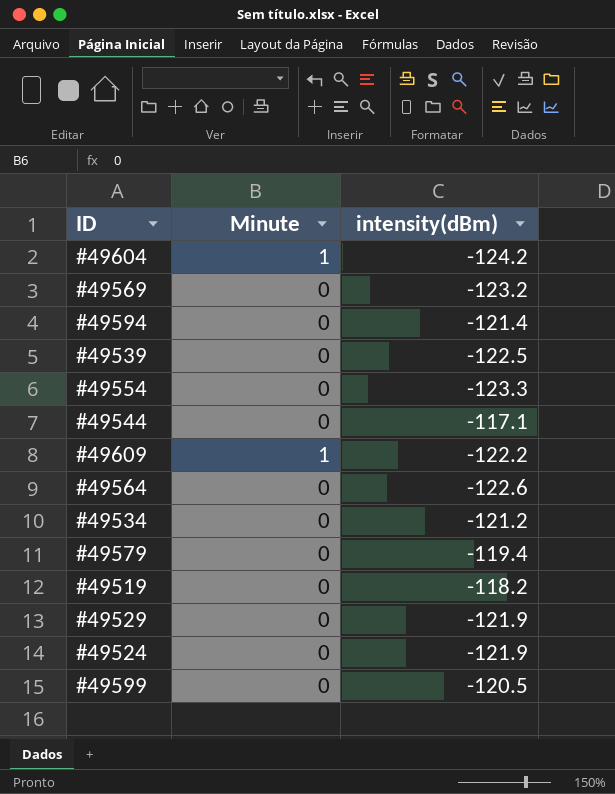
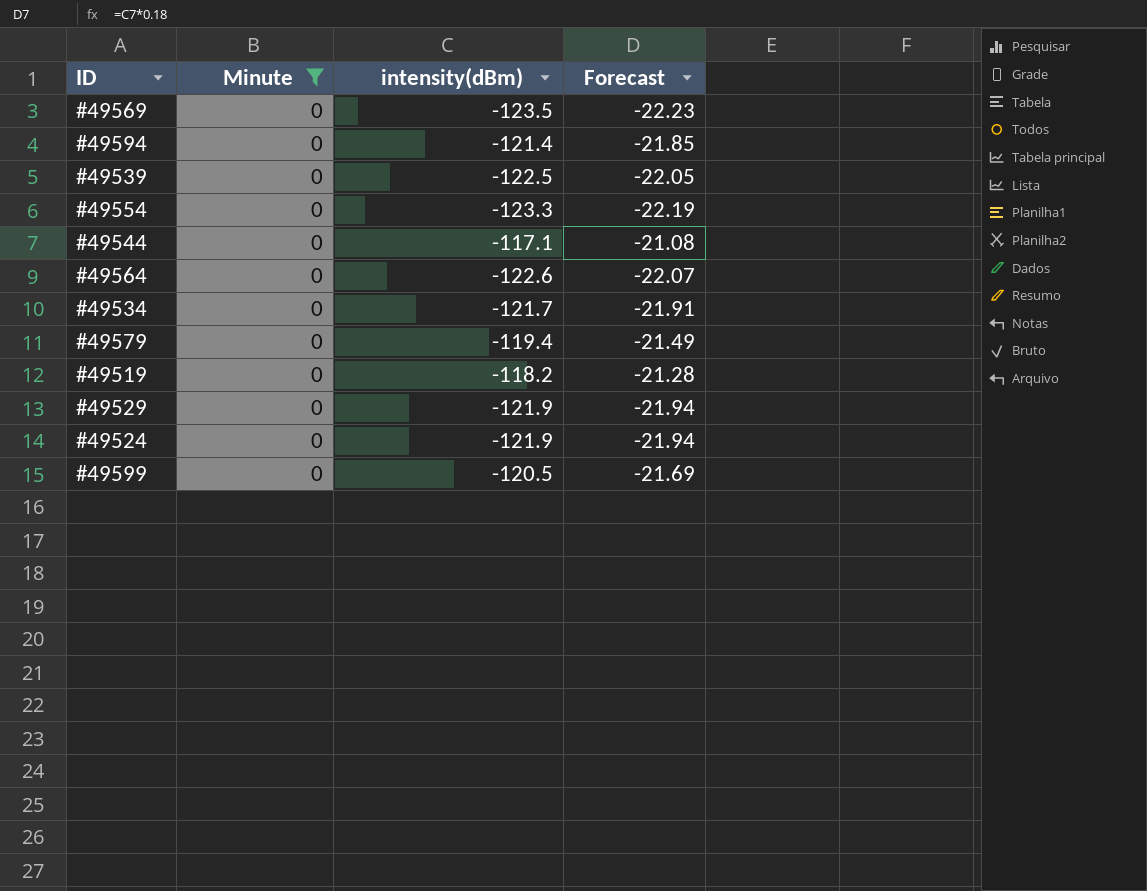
filter: none -> Minute = 0
column Forecast | formula: none -> [intensity(dBm)] * 0.18
#49569 | intensity(dBm): -123.2 -> -123.5
#49534 | intensity(dBm): -121.2 -> -121.7

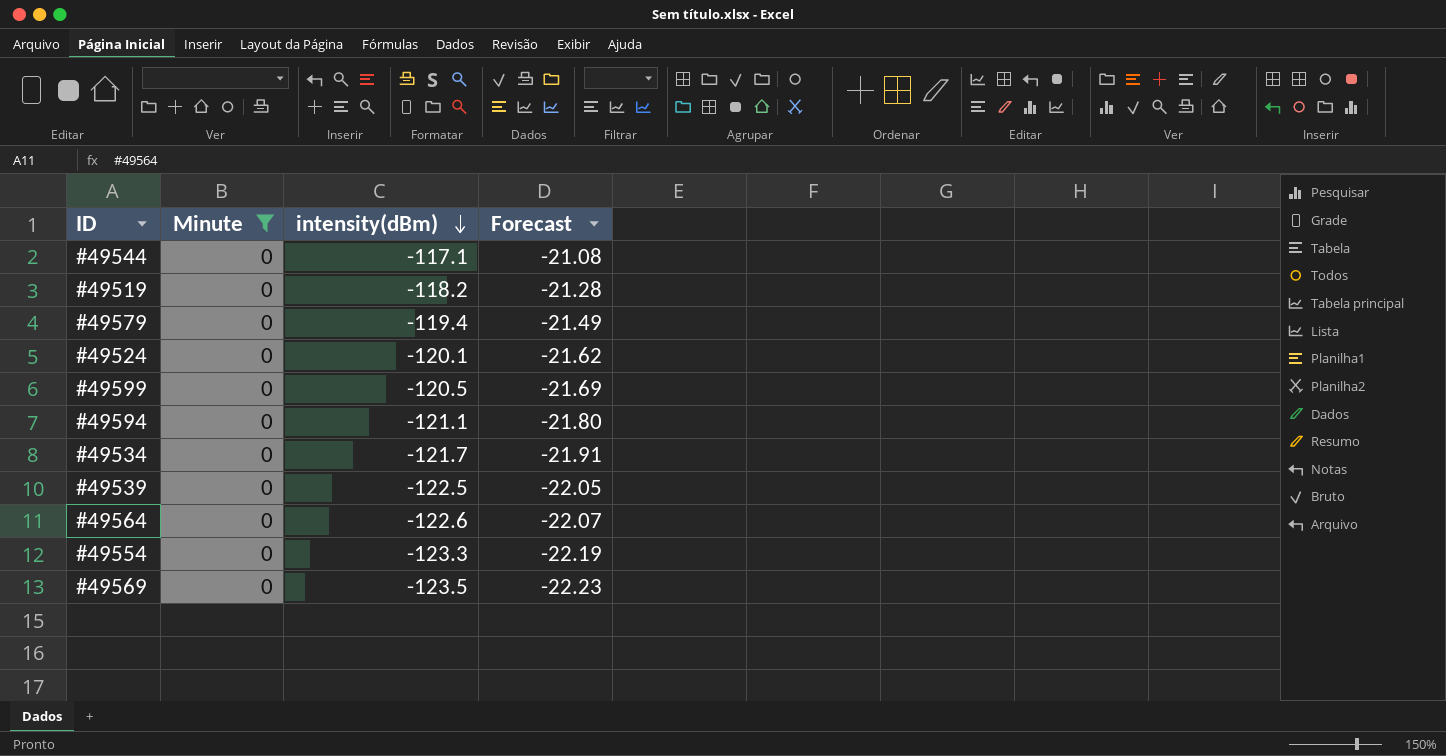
row order: none -> intensity(dBm) descending
row #49529: 0 | -121.9 | -21.94 -> none
#49524 | intensity(dBm): -121.9 -> -120.1
#49524 | Forecast: -21.94 -> -21.62
#49594 | intensity(dBm): -121.4 -> -121.1
#49594 | Forecast: -21.85 -> -21.80

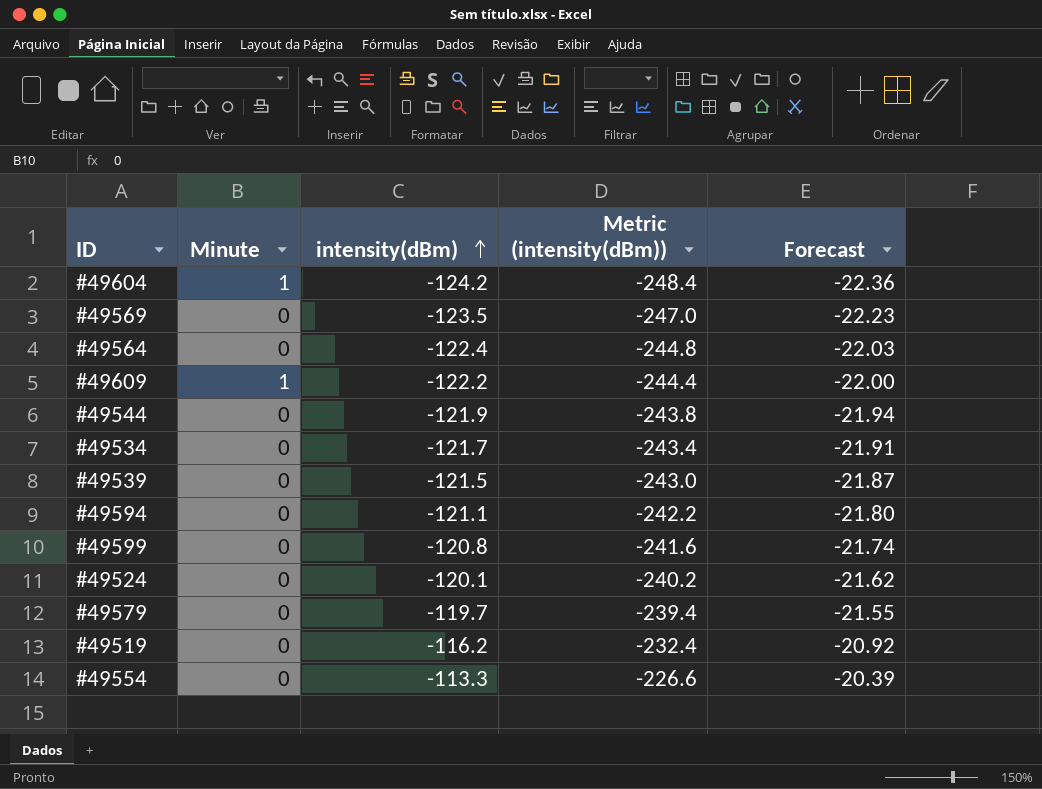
filter: Minute = 0 -> none
row order: intensity(dBm) descending -> intensity(dBm) ascending
column Metric (intensity(dBm)) | formula: none -> [intensity(dBm)] * 2
#49564 | intensity(dBm): -122.6 -> -122.4
#49564 | Forecast: -22.07 -> -22.03
#49544 | intensity(dBm): -117.1 -> -121.9
#49544 | Forecast: -21.08 -> -21.94
#49539 | intensity(dBm): -122.5 -> -121.5
#49539 | Forecast: -22.05 -> -21.87
#49599 | intensity(dBm): -120.5 -> -120.8
#49599 | Forecast: -21.69 -> -21.74
#49579 | intensity(dBm): -119.4 -> -119.7
#49579 | Forecast: -21.49 -> -21.55
#49519 | intensity(dBm): -118.2 -> -116.2
#49519 | Forecast: -21.28 -> -20.92
#49554 | intensity(dBm): -123.3 -> -113.3
#49554 | Forecast: -22.19 -> -20.39

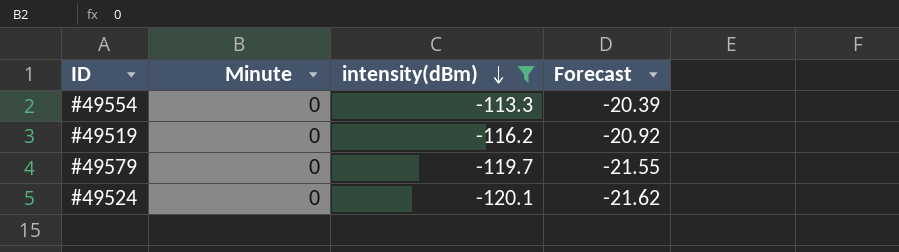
filter: none -> intensity(dBm) >= -120.1
row order: intensity(dBm) ascending -> intensity(dBm) descending
column Metric (intensity(dBm)) | formula: [intensity(dBm)] * 2 -> none

